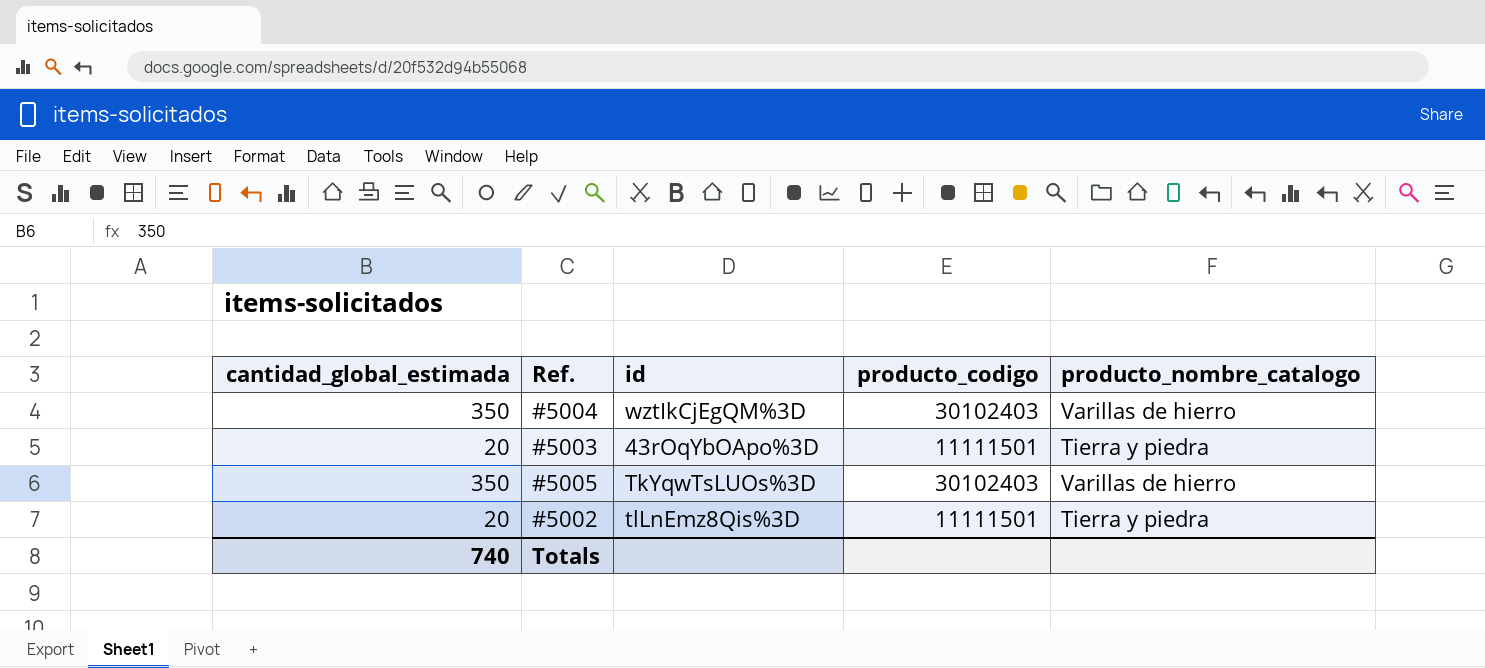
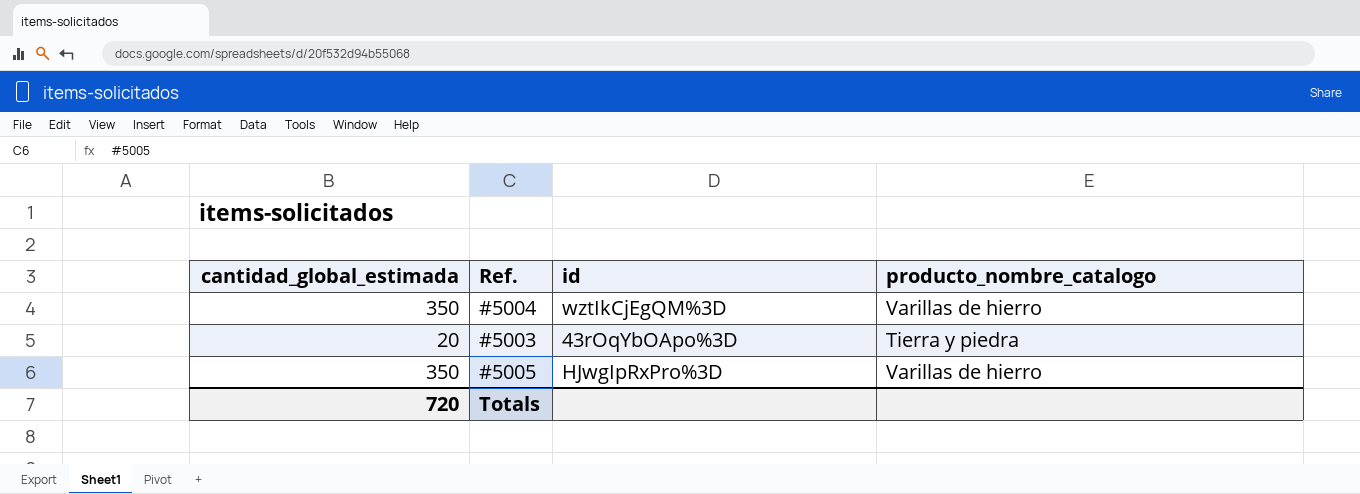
column producto_codigo | position: 4 -> none
row #5002: 20 | tlLnEmz8Qis%3D | 11111501 | Tierra y piedra -> none
#5005 | id: TkYqwTsLUOs%3D -> HJwgIpRxPro%3D
Totals | cantidad_global_estimada: 740 -> 720

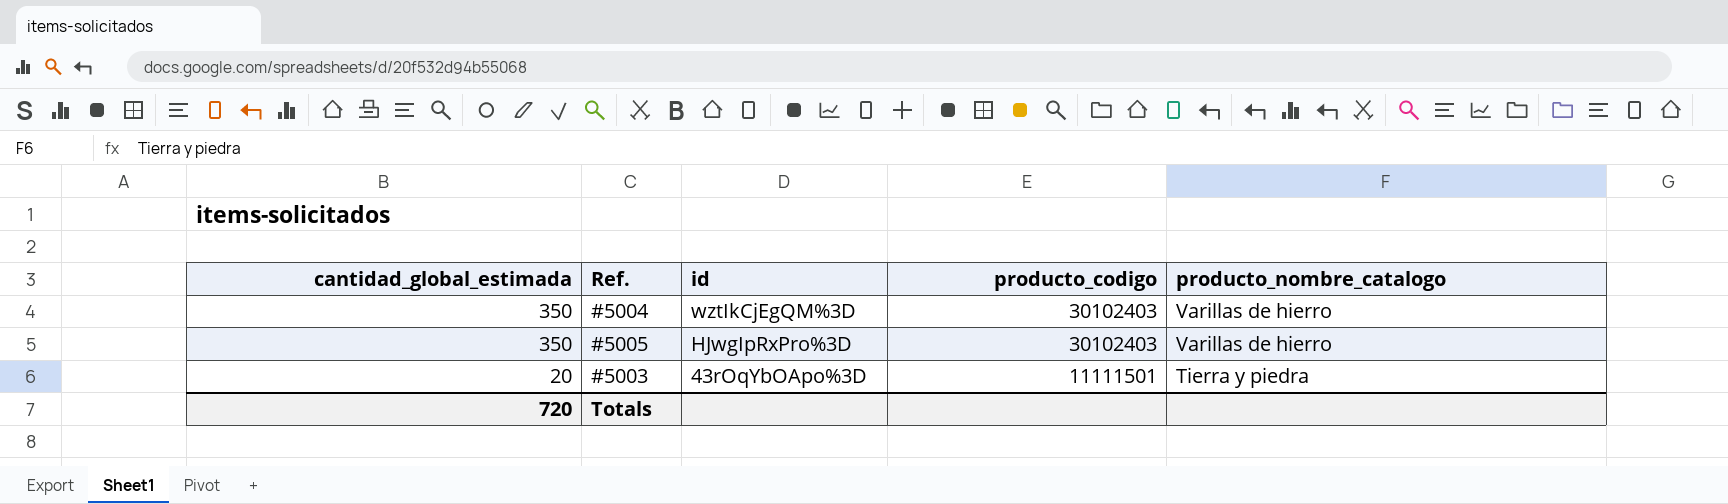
row order: none -> cantidad_global_estimada descending
column producto_codigo | position: none -> 4

